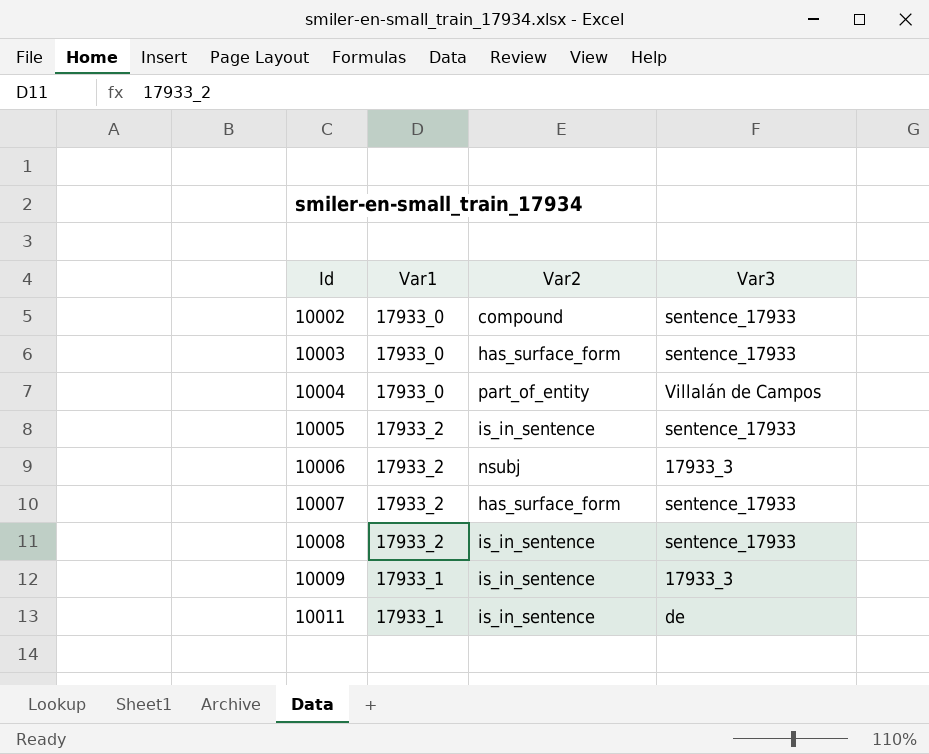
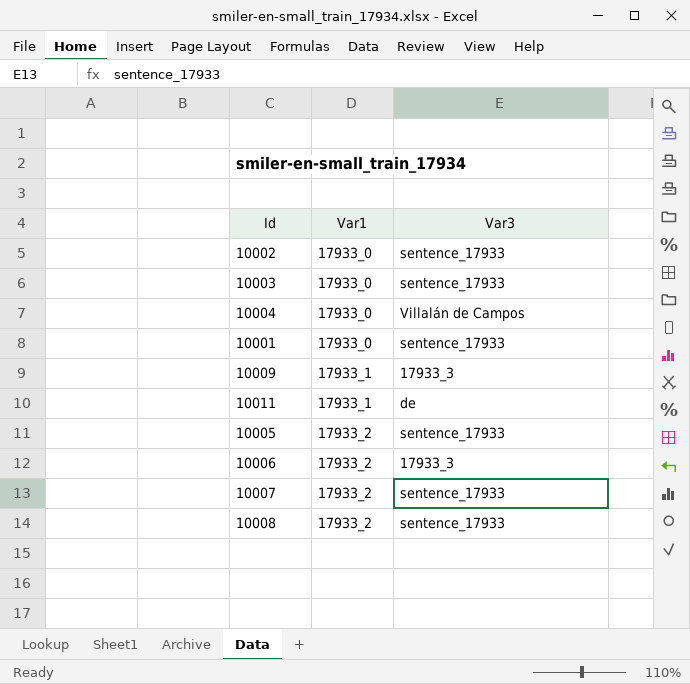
row order: Id ascending -> Var1 ascending
column Var2 | position: 3 -> none
row 10001: none -> 17933_0 | sentence_17933

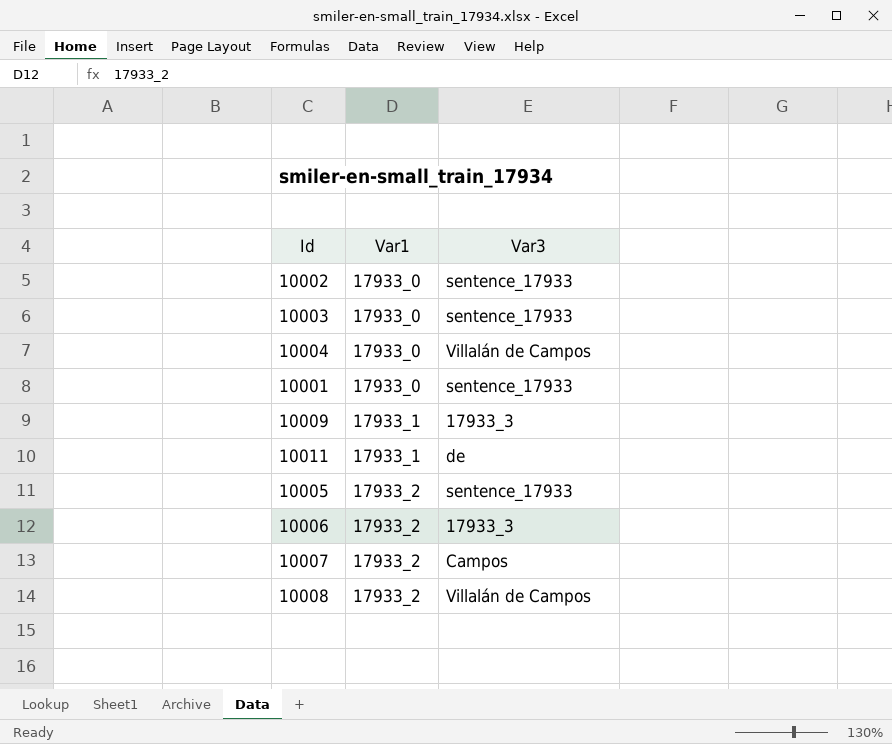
10007 | Var3: sentence_17933 -> Campos
10008 | Var3: sentence_17933 -> Villalán de Campos

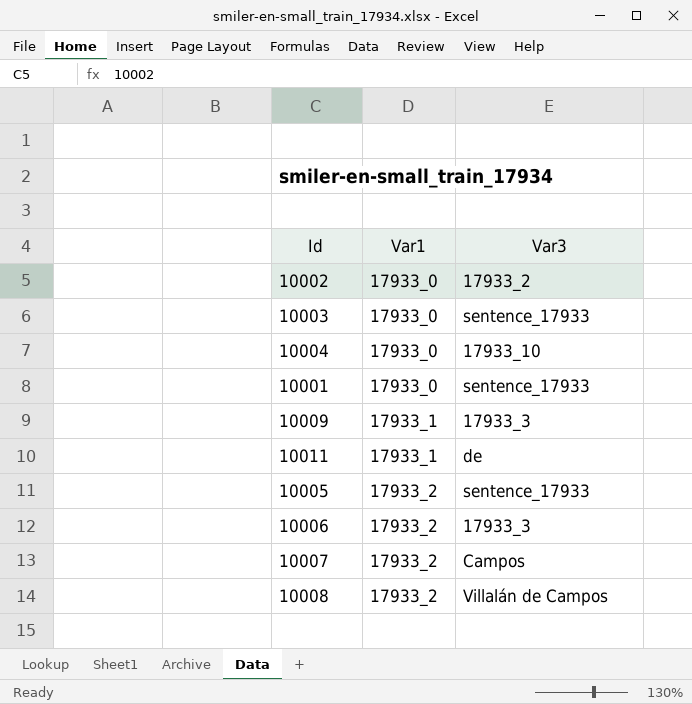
10002 | Var3: sentence_17933 -> 17933_2
10004 | Var3: Villalán de Campos -> 17933_10

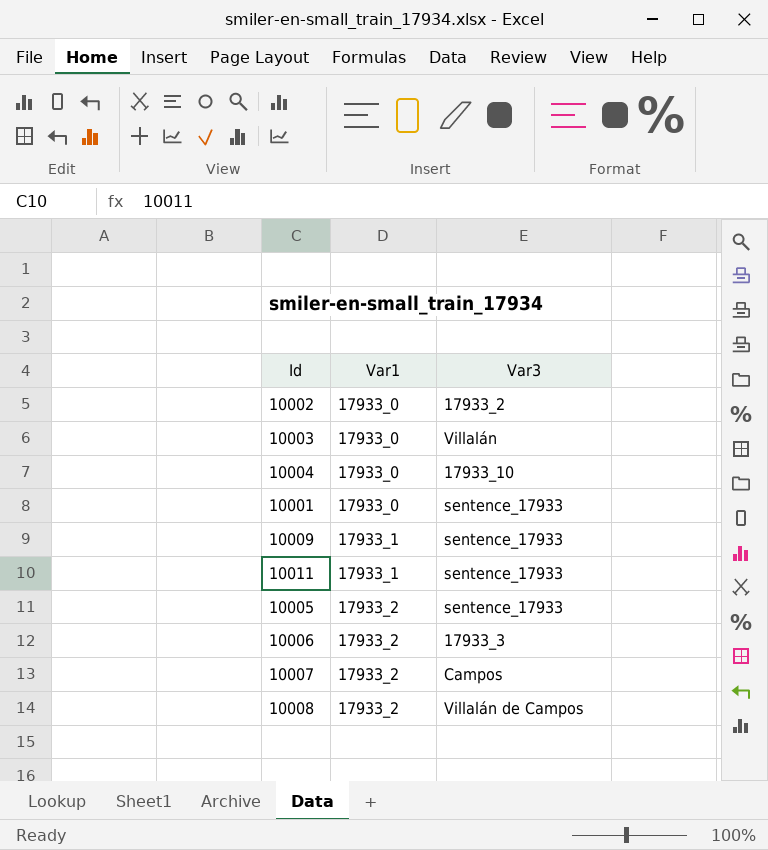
10003 | Var3: sentence_17933 -> Villalán
10009 | Var3: 17933_3 -> sentence_17933
10011 | Var3: de -> sentence_17933

